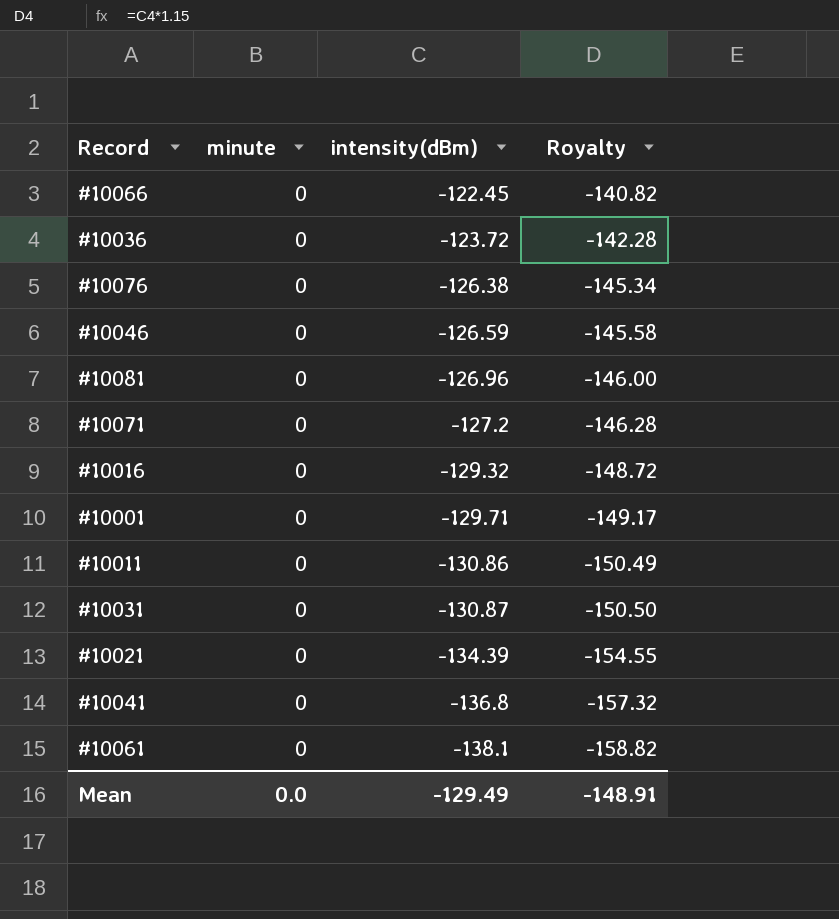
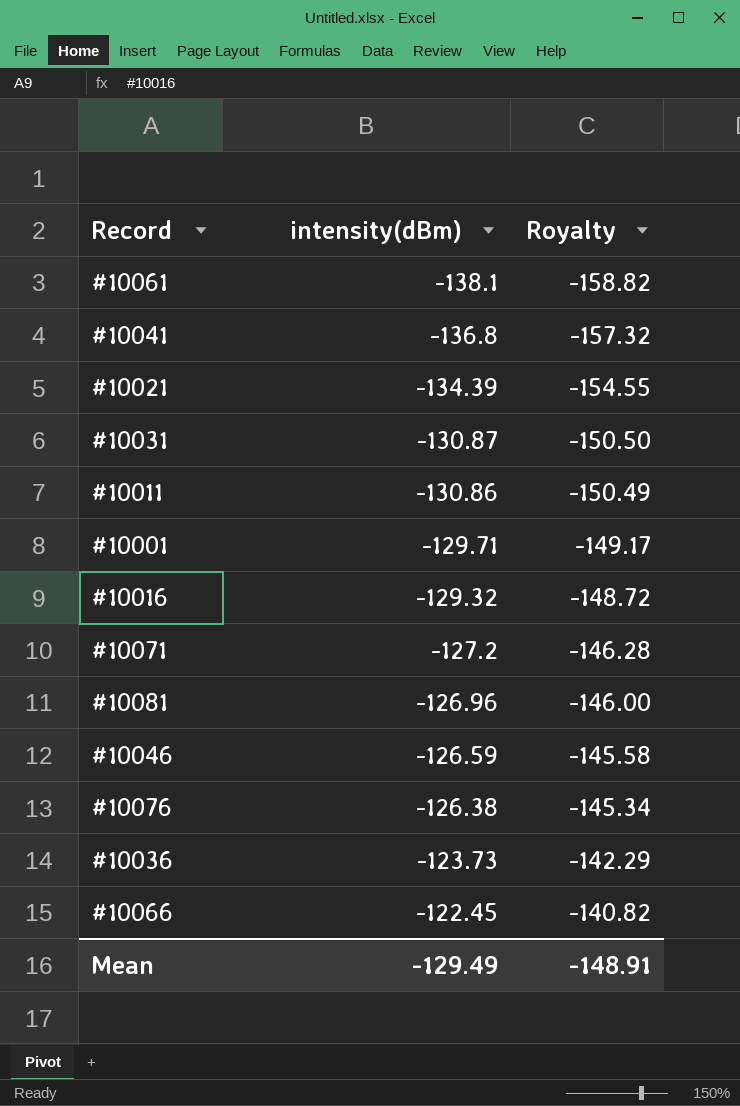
row order: intensity(dBm) descending -> intensity(dBm) ascending
column minute | position: 2 -> none
#10036 | intensity(dBm): -123.72 -> -123.73
#10036 | Royalty: -142.28 -> -142.29

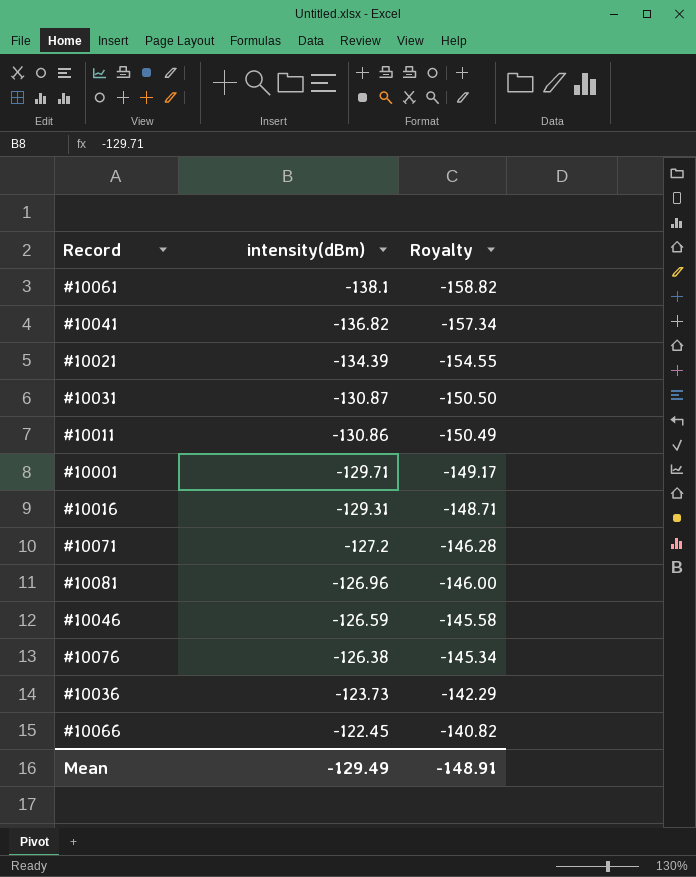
#10041 | intensity(dBm): -136.8 -> -136.82
#10041 | Royalty: -157.32 -> -157.34
#10016 | intensity(dBm): -129.32 -> -129.31
#10016 | Royalty: -148.72 -> -148.71

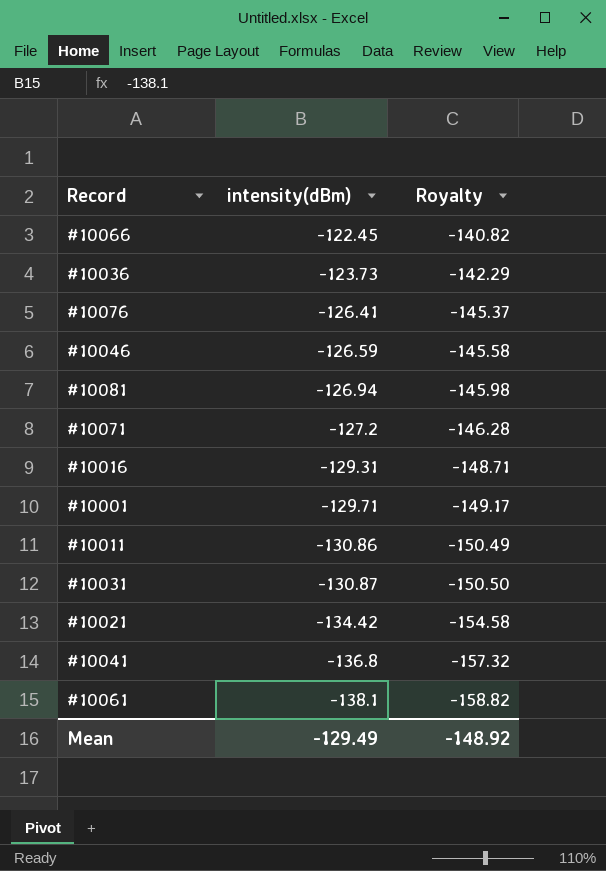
row order: intensity(dBm) ascending -> intensity(dBm) descending
#10076 | intensity(dBm): -126.38 -> -126.41
#10076 | Royalty: -145.34 -> -145.37
#10081 | intensity(dBm): -126.96 -> -126.94
#10081 | Royalty: -146.00 -> -145.98
#10021 | intensity(dBm): -134.39 -> -134.42
#10021 | Royalty: -154.55 -> -154.58
#10041 | intensity(dBm): -136.82 -> -136.8
#10041 | Royalty: -157.34 -> -157.32
Mean | Royalty: -148.91 -> -148.92

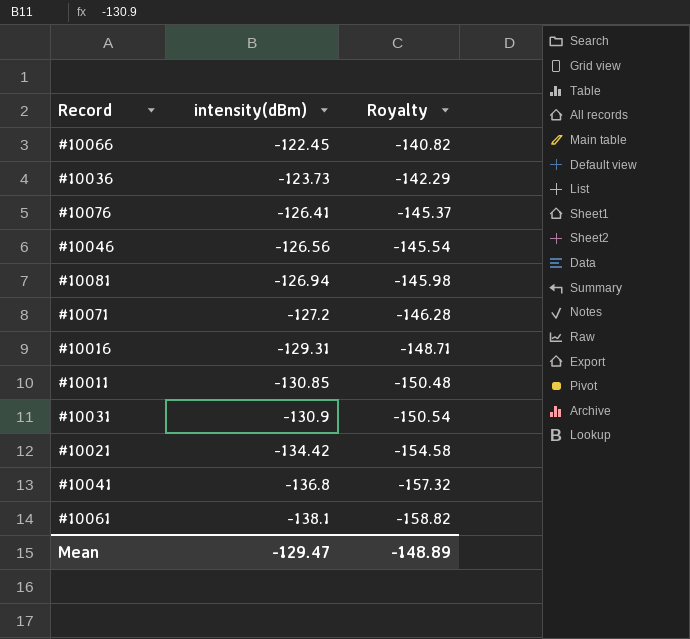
row #10001: -129.71 | -149.17 -> none
#10046 | intensity(dBm): -126.59 -> -126.56
#10046 | Royalty: -145.58 -> -145.54
#10011 | intensity(dBm): -130.86 -> -130.85
#10011 | Royalty: -150.49 -> -150.48
#10031 | intensity(dBm): -130.87 -> -130.9
#10031 | Royalty: -150.50 -> -150.54
Mean | intensity(dBm): -129.49 -> -129.47
Mean | Royalty: -148.92 -> -148.89

